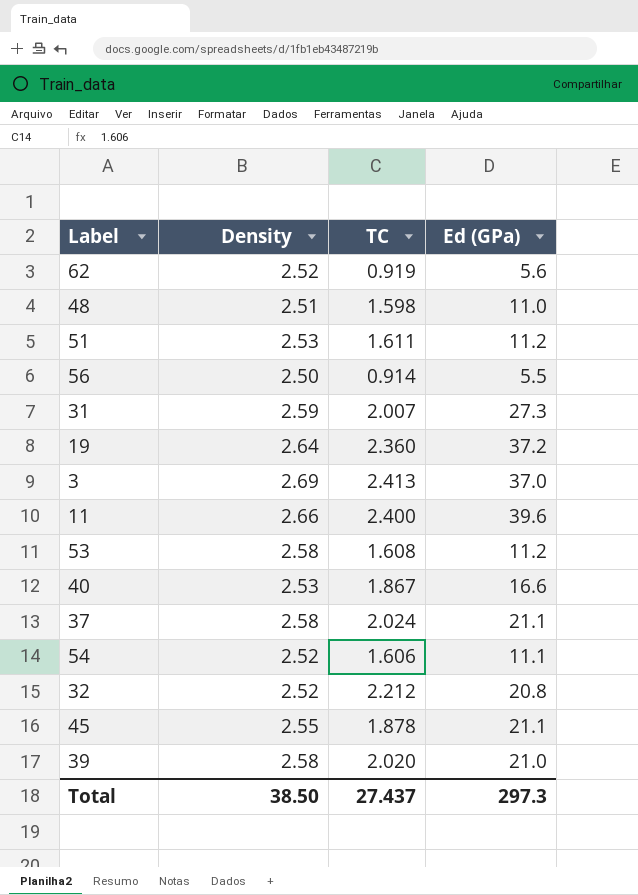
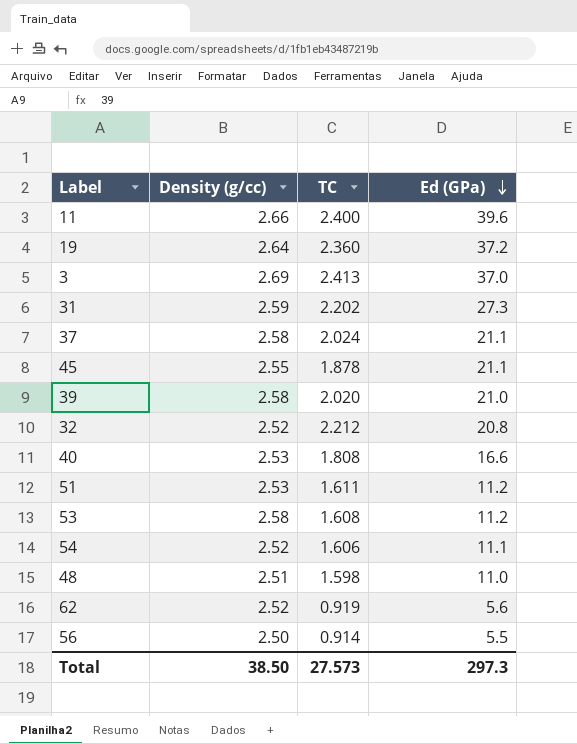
row order: none -> Ed (GPa) descending
column name: Density -> Density (g/cc)
31 | TC: 2.007 -> 2.202
40 | TC: 1.867 -> 1.808
Total | TC: 27.437 -> 27.573

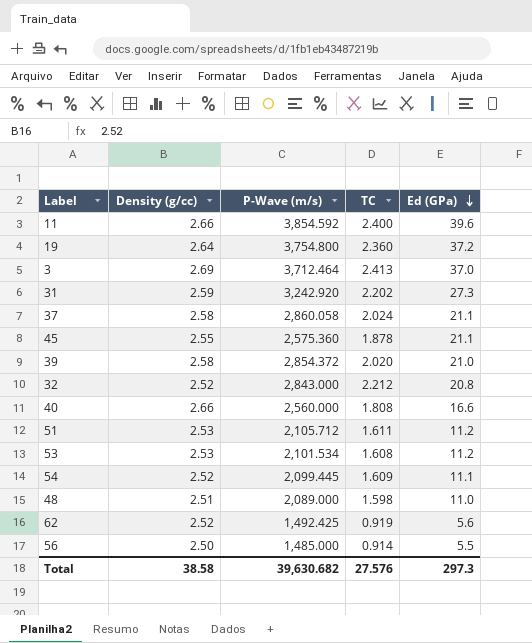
column P-Wave (m/s) | position: none -> 3
40 | Density (g/cc): 2.53 -> 2.66
53 | Density (g/cc): 2.58 -> 2.53
54 | TC: 1.606 -> 1.609
Total | Density (g/cc): 38.50 -> 38.58
Total | TC: 27.573 -> 27.576

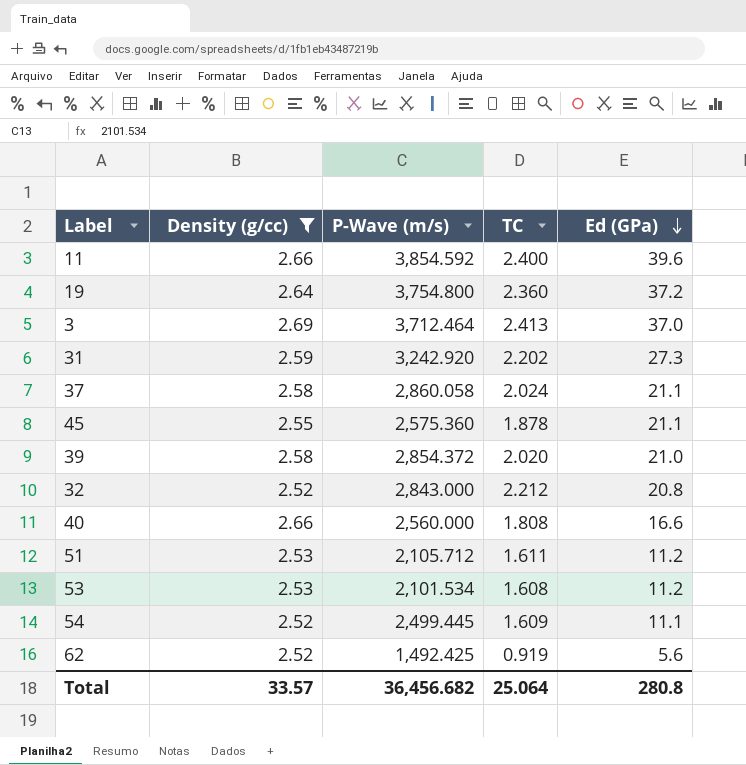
filter: none -> Density (g/cc) >= 2.52
54 | P-Wave (m/s): 2,099.445 -> 2,499.445
Total | Density (g/cc): 38.58 -> 33.57
Total | P-Wave (m/s): 39,630.682 -> 36,456.682
Total | TC: 27.576 -> 25.064
Total | Ed (GPa): 297.3 -> 280.8

